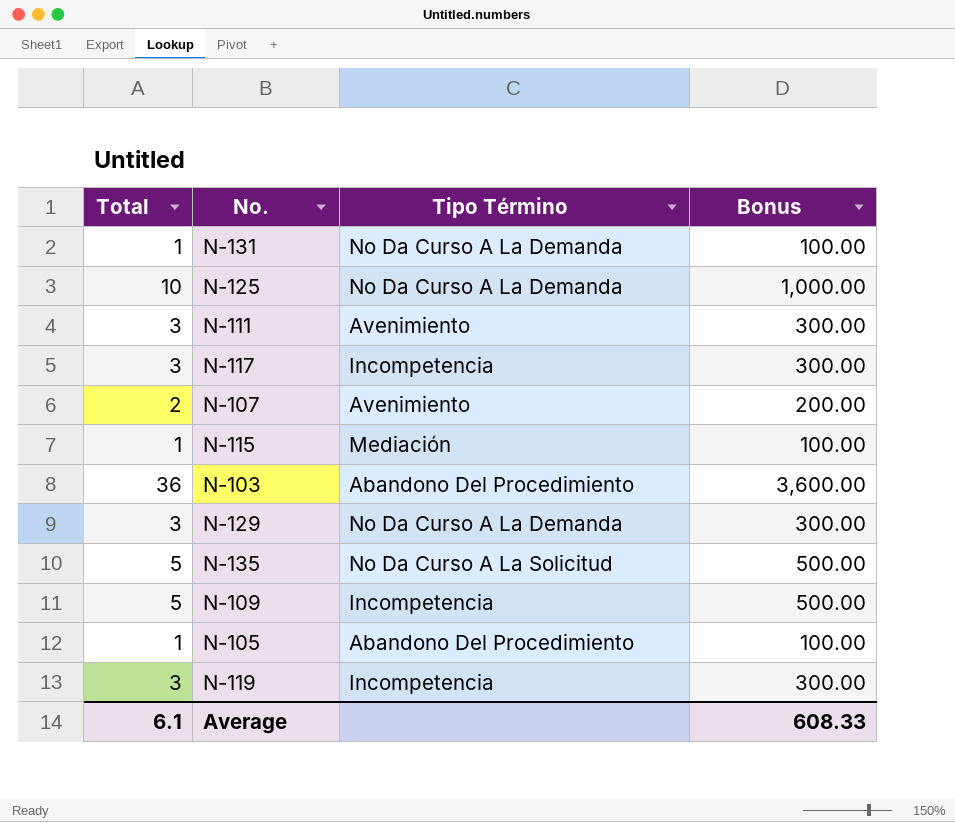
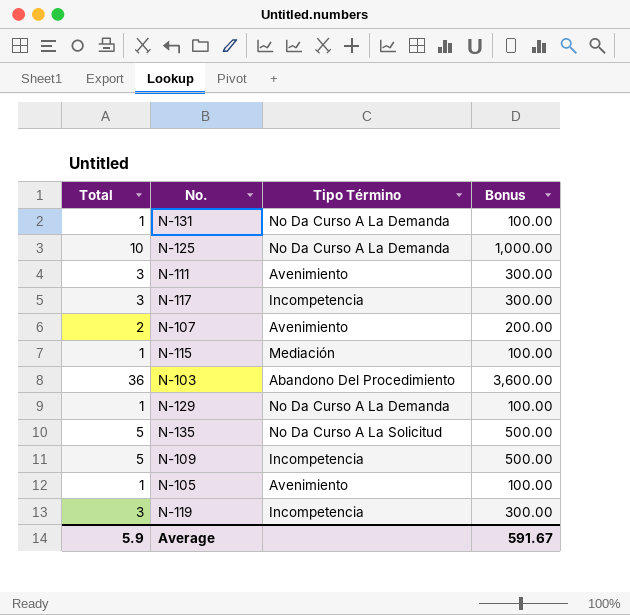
N-129 | Total: 3 -> 1
N-129 | Bonus: 300.00 -> 100.00
N-105 | Tipo Término: Abandono Del Procedimiento -> Avenimiento
Average | Total: 6.1 -> 5.9
Average | Bonus: 608.33 -> 591.67

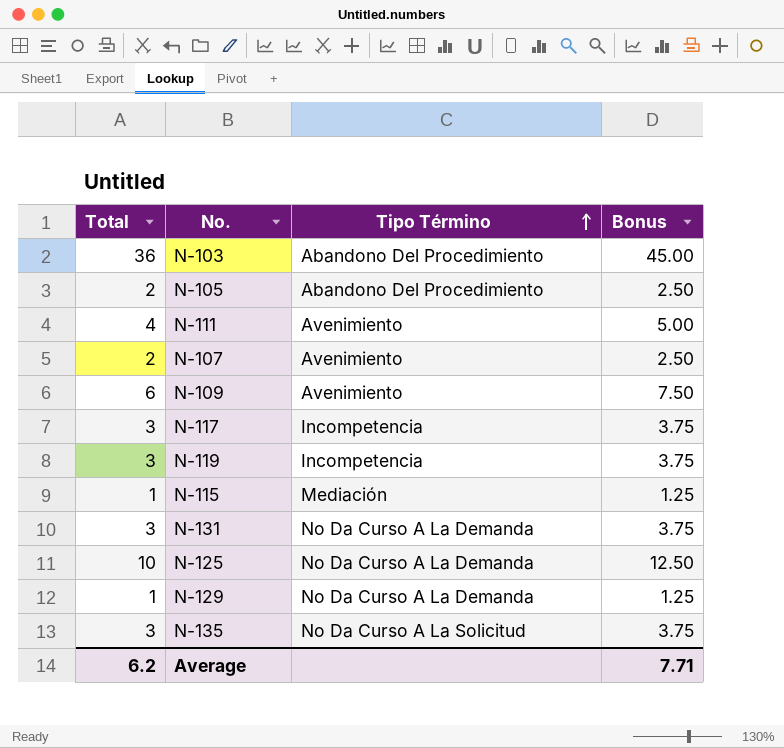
row order: none -> Tipo Término ascending
column Bonus | formula: [Total] * 100 -> [Total] * 1.25
N-105 | Total: 1 -> 2
N-105 | Tipo Término: Avenimiento -> Abandono Del Procedimiento
N-111 | Total: 3 -> 4
N-109 | Total: 5 -> 6
N-109 | Tipo Término: Incompetencia -> Avenimiento
N-131 | Total: 1 -> 3
N-135 | Total: 5 -> 3
Average | Total: 5.9 -> 6.2
Average | Bonus: 591.67 -> 7.71

